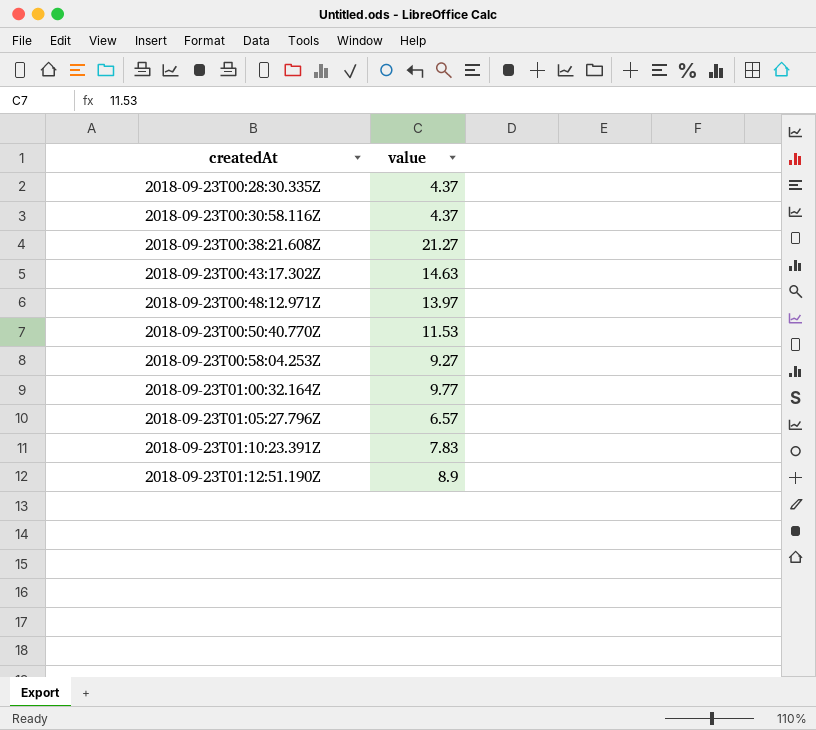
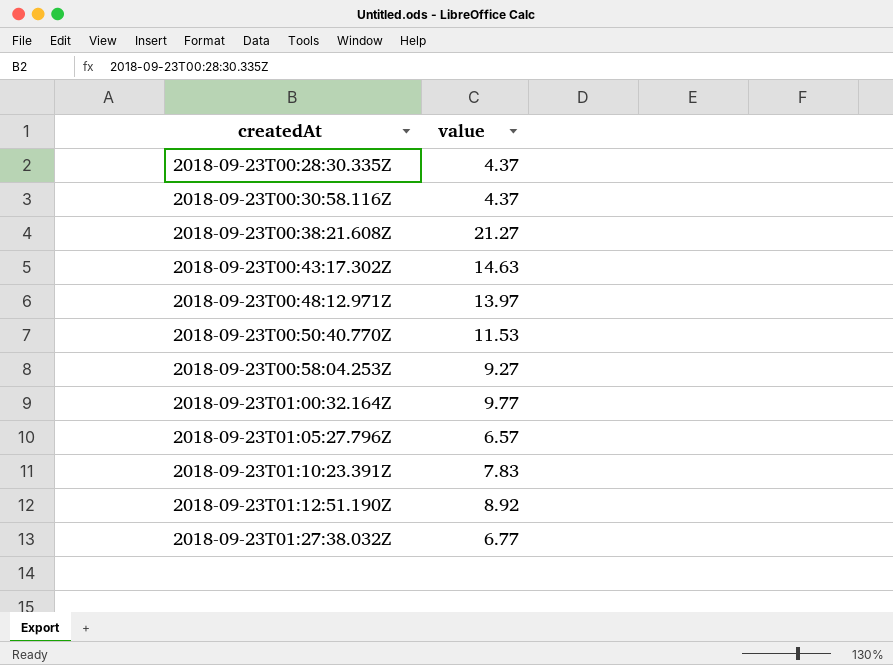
2018-09-23T01:12:51.190Z | value: 8.9 -> 8.92
row 2018-09-23T01:27:38.032Z: none -> 6.77

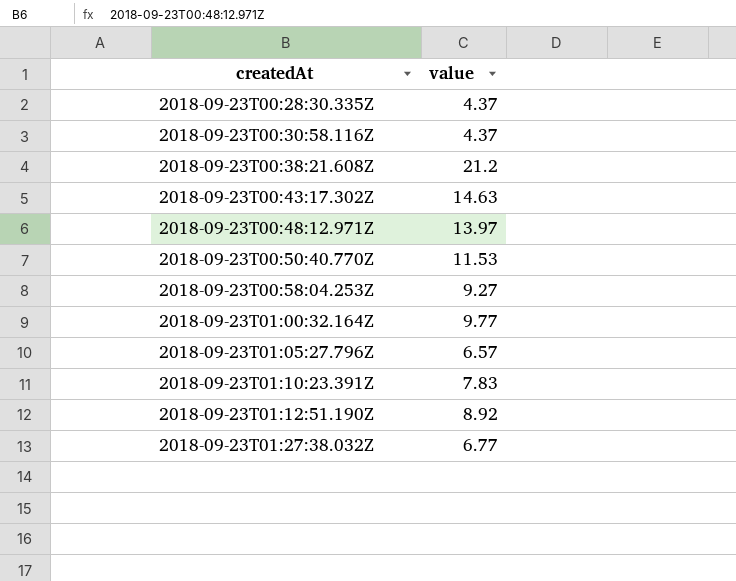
2018-09-23T00:38:21.608Z | value: 21.27 -> 21.2

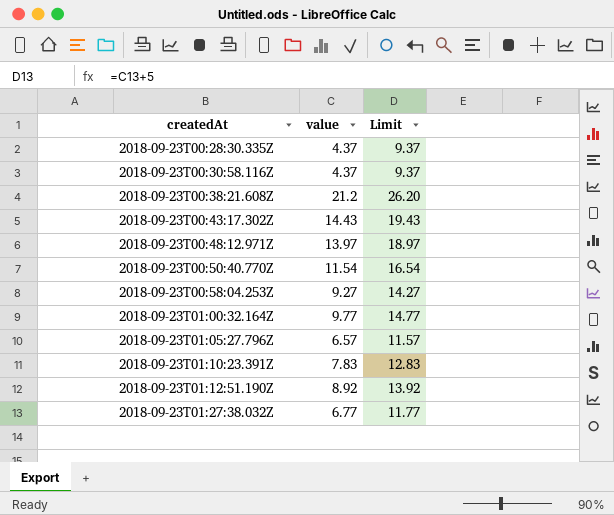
column Limit | formula: none -> [value] + 5
2018-09-23T00:43:17.302Z | value: 14.63 -> 14.43
2018-09-23T00:50:40.770Z | value: 11.53 -> 11.54

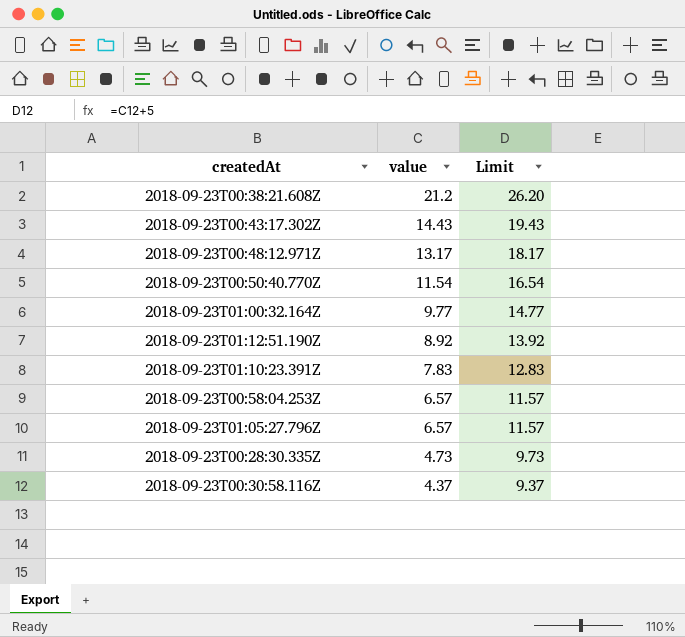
row order: createdAt ascending -> value descending
row 2018-09-23T01:27:38.032Z: 6.77 | 11.77 -> none
2018-09-23T00:48:12.971Z | value: 13.97 -> 13.17
2018-09-23T00:48:12.971Z | Limit: 18.97 -> 18.17
2018-09-23T00:58:04.253Z | value: 9.27 -> 6.57
2018-09-23T00:58:04.253Z | Limit: 14.27 -> 11.57
2018-09-23T00:28:30.335Z | value: 4.37 -> 4.73
2018-09-23T00:28:30.335Z | Limit: 9.37 -> 9.73

